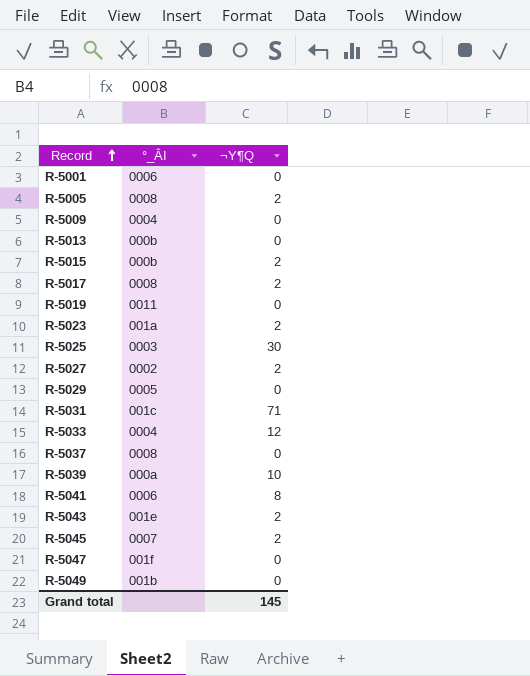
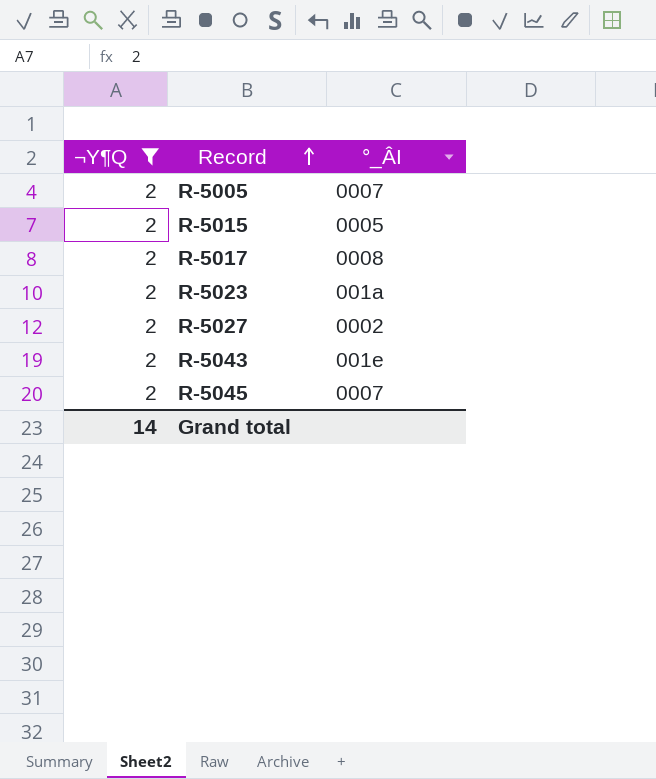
filter: none -> ¬Y¶Q = 2
column ¬Y¶Q | position: 3 -> 1
R-5005 | °_ÂI: 0008 -> 0007
R-5015 | °_ÂI: 000b -> 0005
Grand total | ¬Y¶Q: 145 -> 14

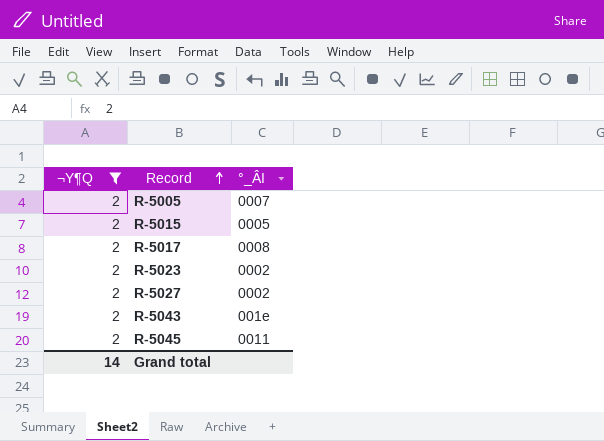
R-5023 | °_ÂI: 001a -> 0002
R-5045 | °_ÂI: 0007 -> 0011

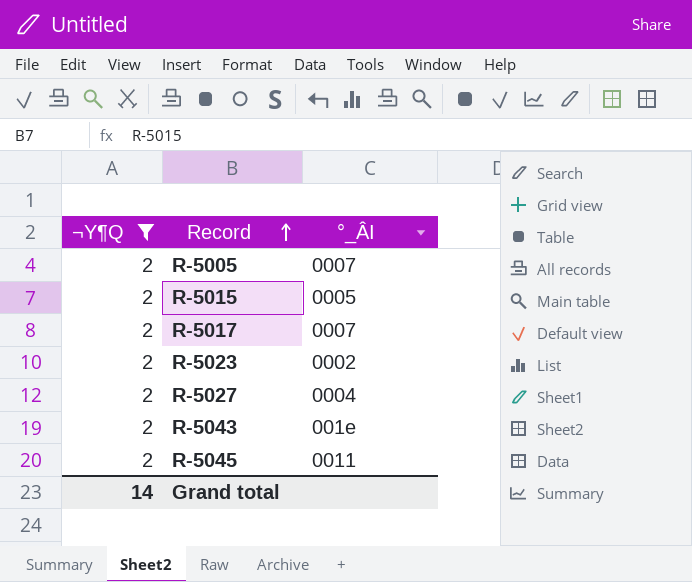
R-5017 | °_ÂI: 0008 -> 0007
R-5027 | °_ÂI: 0002 -> 0004

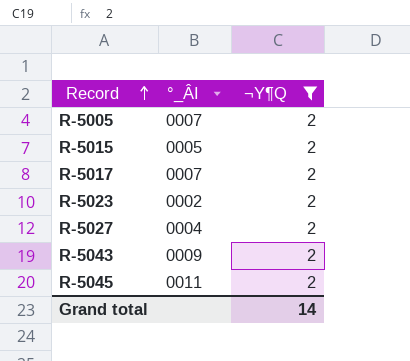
column ¬Y¶Q | position: 1 -> 3
R-5043 | °_ÂI: 001e -> 0009

